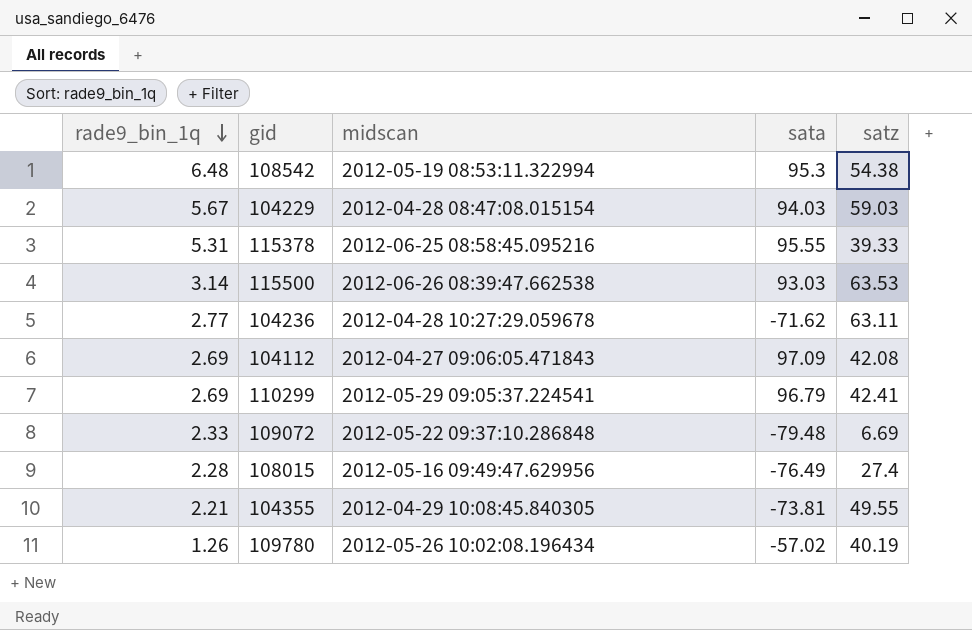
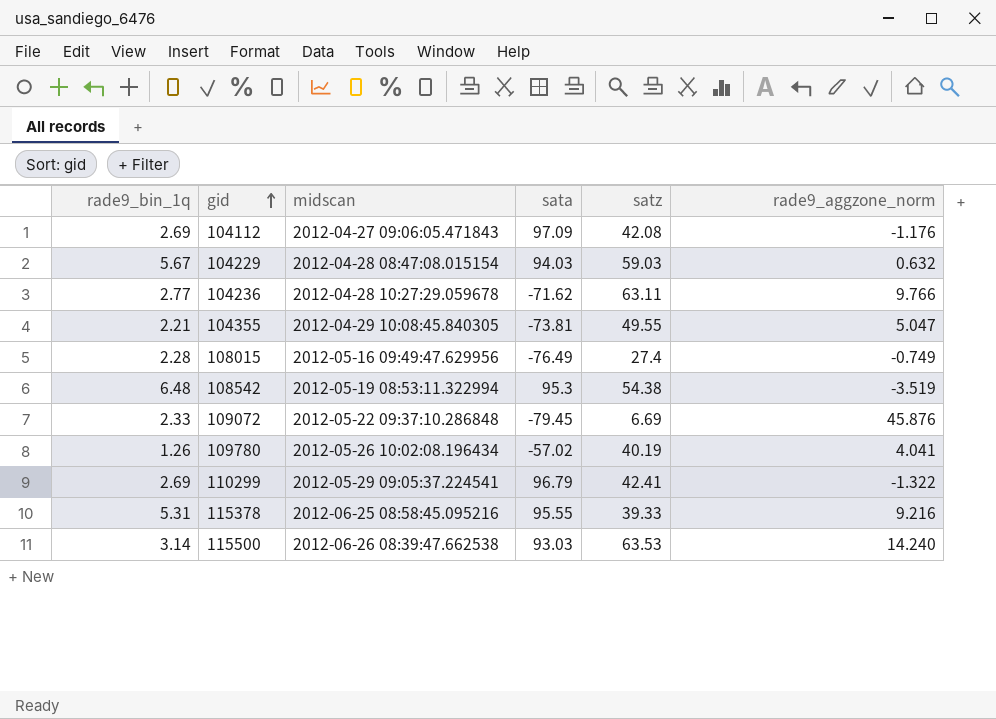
row order: rade9_bin_1q descending -> gid ascending
column rade9_aggzone_norm | position: none -> 6
109072 | sata: -79.48 -> -79.45

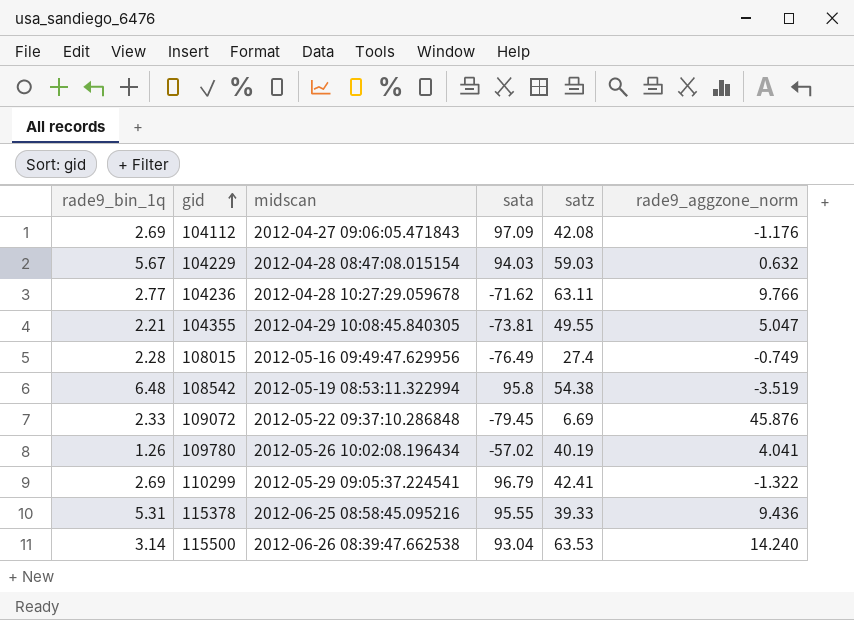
108542 | sata: 95.3 -> 95.8
115378 | rade9_aggzone_norm: 9.216 -> 9.436
115500 | sata: 93.03 -> 93.04

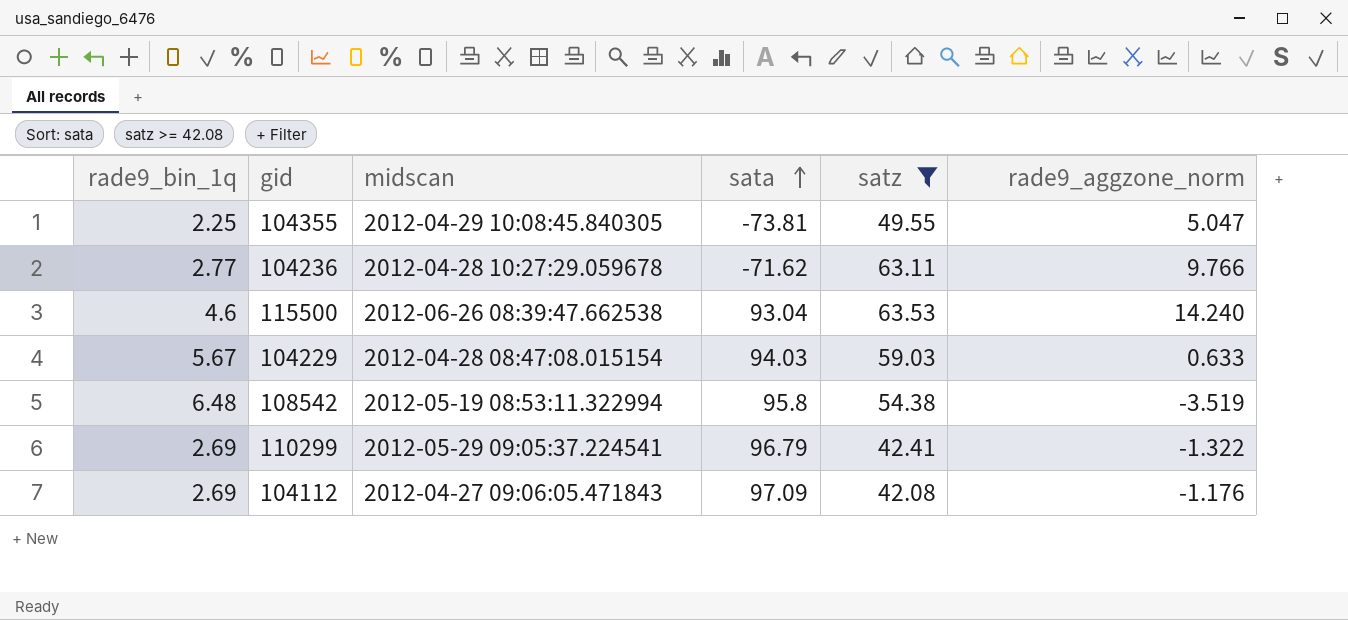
filter: none -> satz >= 42.08
row order: gid ascending -> sata ascending
104355 | rade9_bin_1q: 2.21 -> 2.25
115500 | rade9_bin_1q: 3.14 -> 4.6
104229 | rade9_aggzone_norm: 0.632 -> 0.633

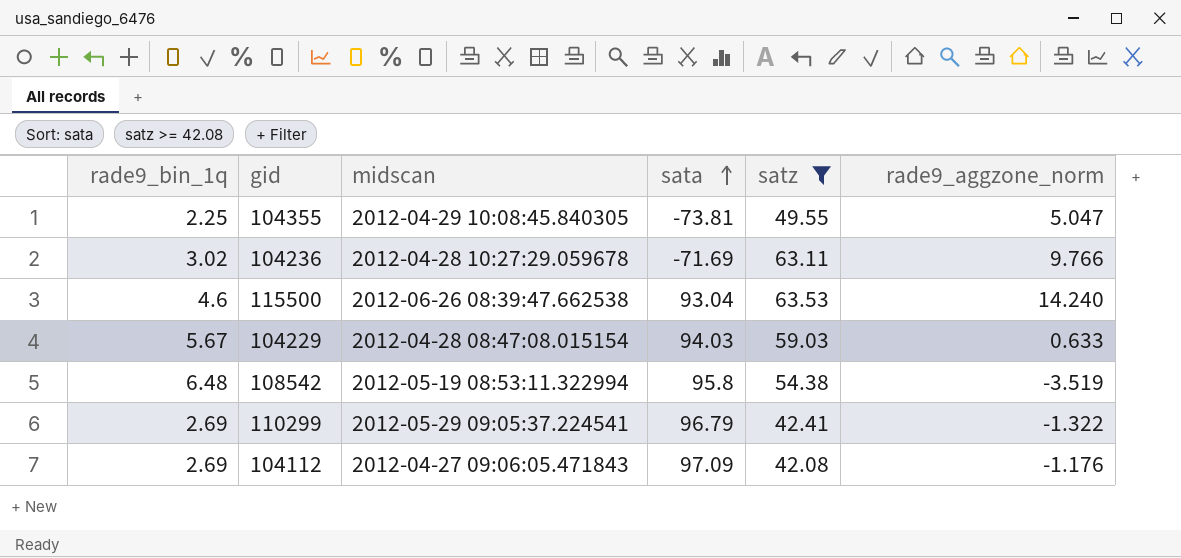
104236 | rade9_bin_1q: 2.77 -> 3.02
104236 | sata: -71.62 -> -71.69

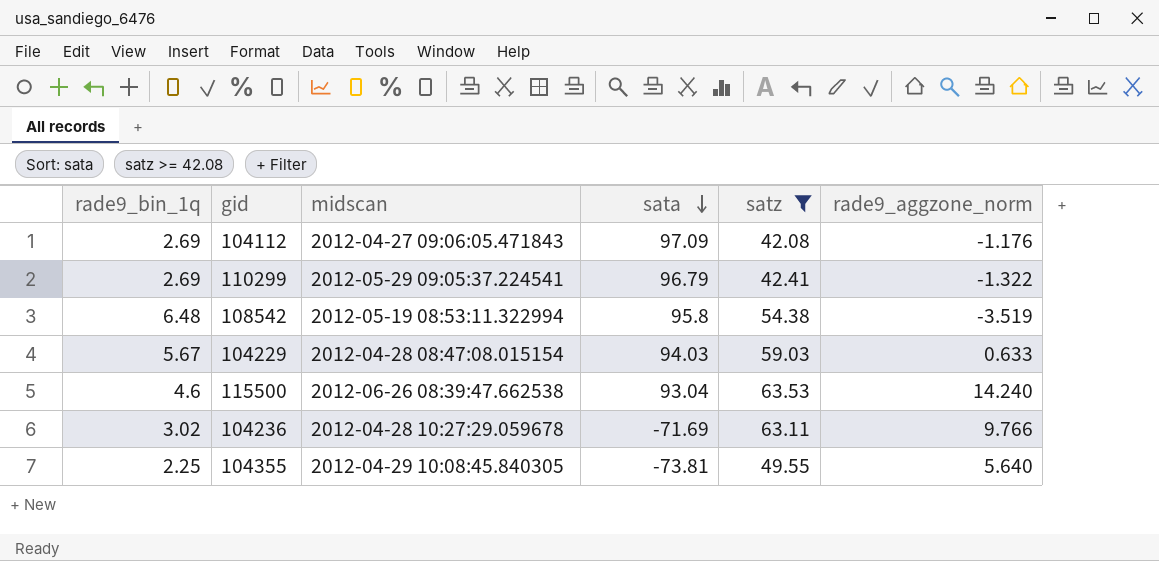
row order: sata ascending -> sata descending
104355 | rade9_aggzone_norm: 5.047 -> 5.640

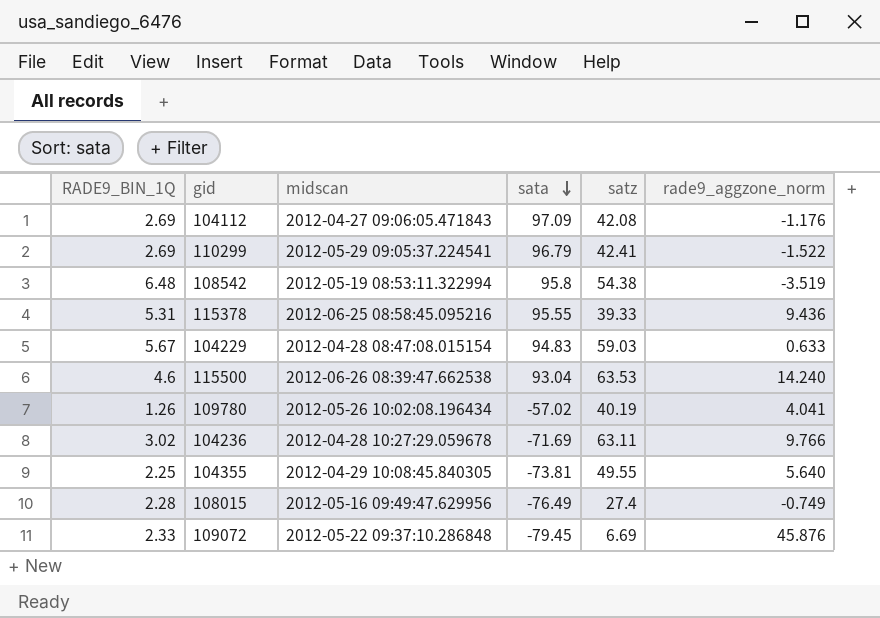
filter: satz >= 42.08 -> none
column name: rade9_bin_1q -> RADE9_BIN_1Q
110299 | rade9_aggzone_norm: -1.322 -> -1.522
104229 | sata: 94.03 -> 94.83

